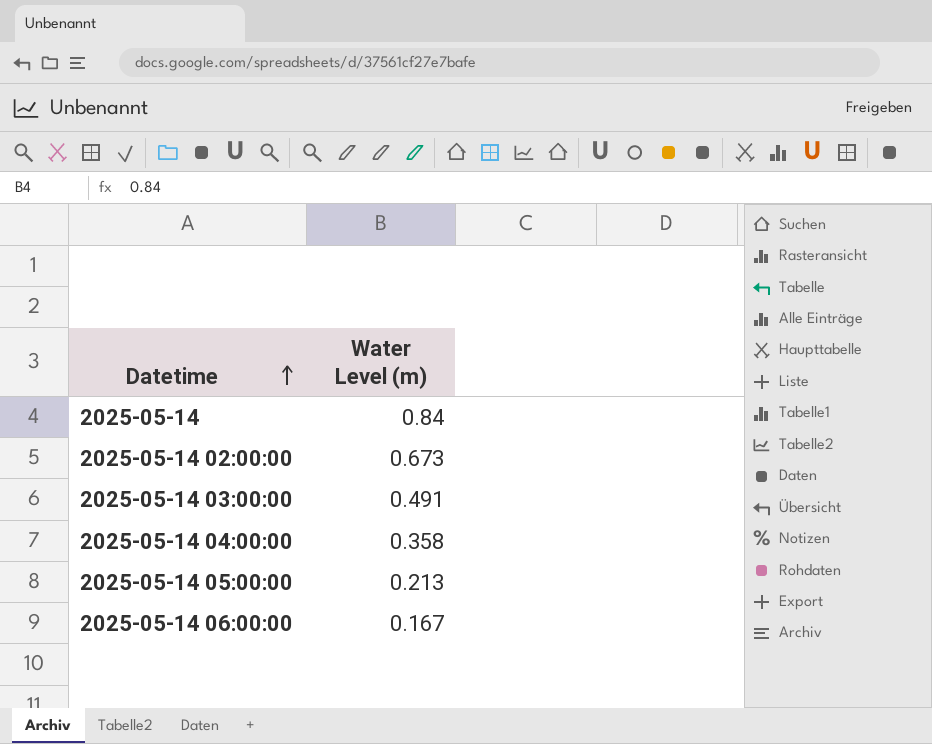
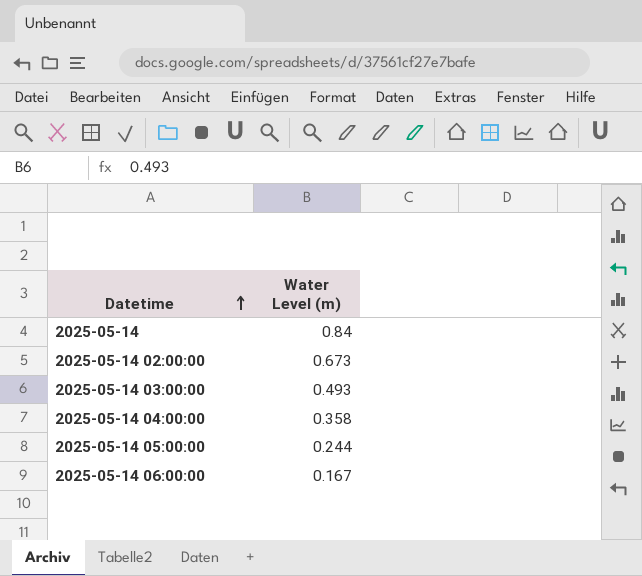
2025-05-14 03:00:00 | Water Level (m): 0.491 -> 0.493
2025-05-14 05:00:00 | Water Level (m): 0.213 -> 0.244

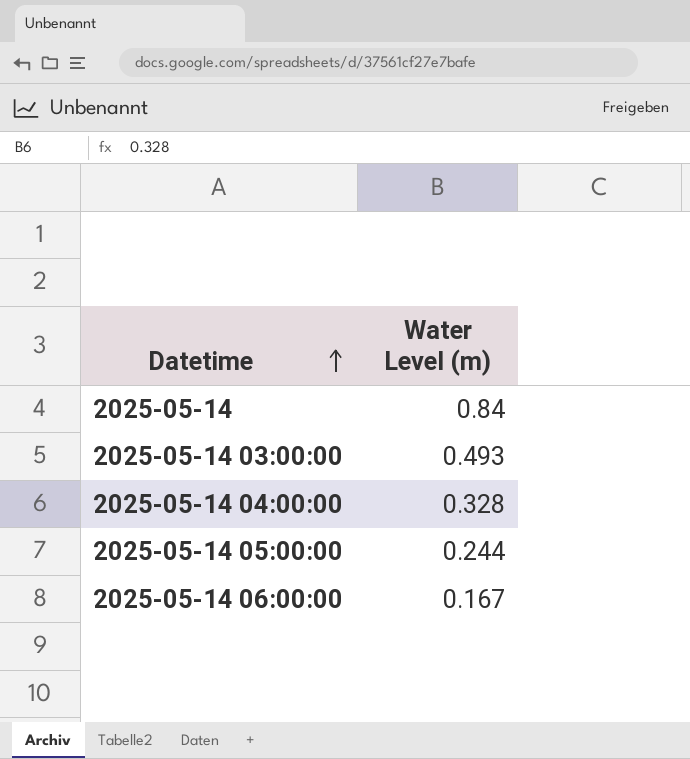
row 2025-05-14 02:00:00: 0.673 -> none
2025-05-14 04:00:00 | Water Level (m): 0.358 -> 0.328

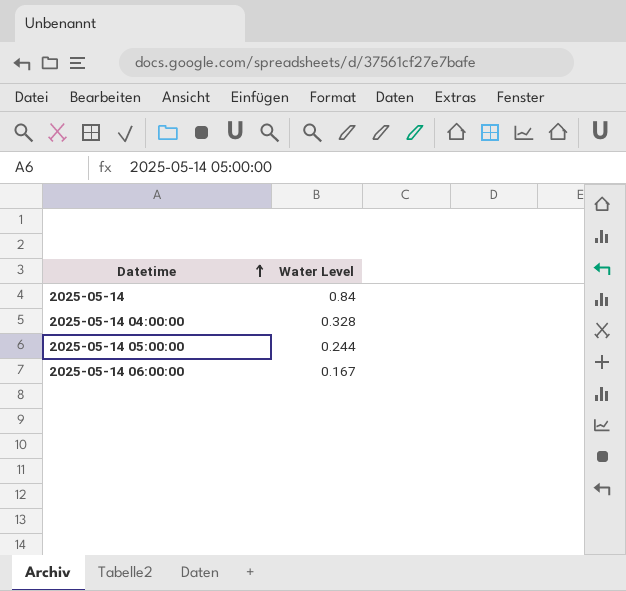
column name: Water Level (m) -> Water Level
row 2025-05-14 03:00:00: 0.493 -> none

